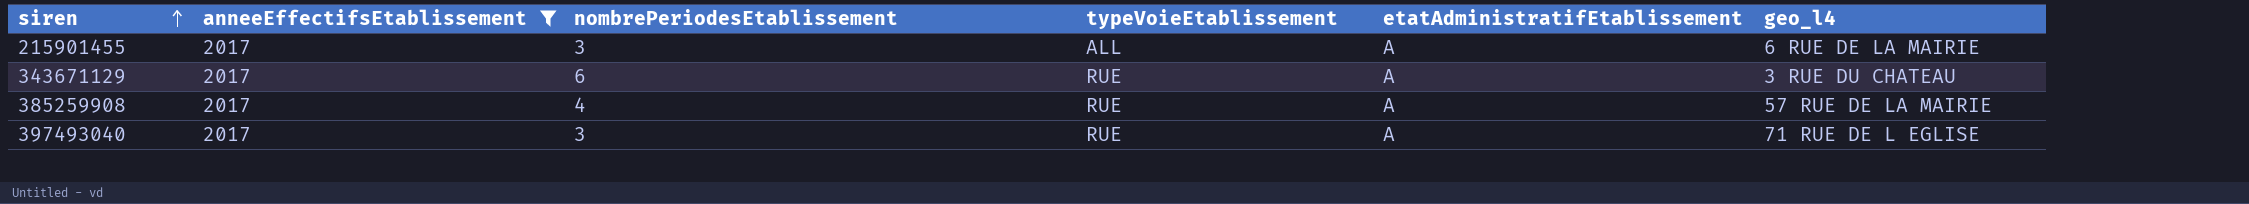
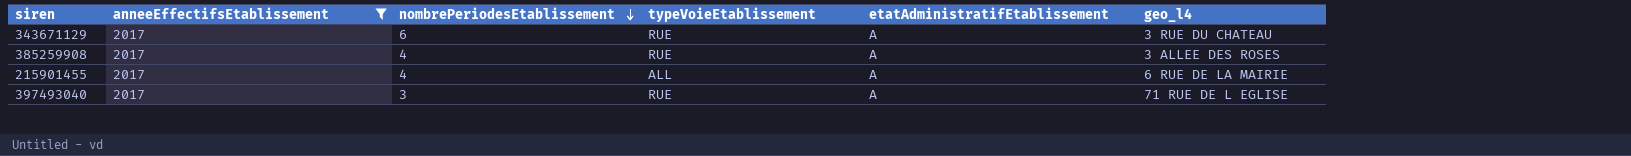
row order: siren ascending -> nombrePeriodesEtablissement descending
385259908 | geo_l4: 57 RUE DE LA MAIRIE -> 3 ALLEE DES ROSES
215901455 | nombrePeriodesEtablissement: 3 -> 4

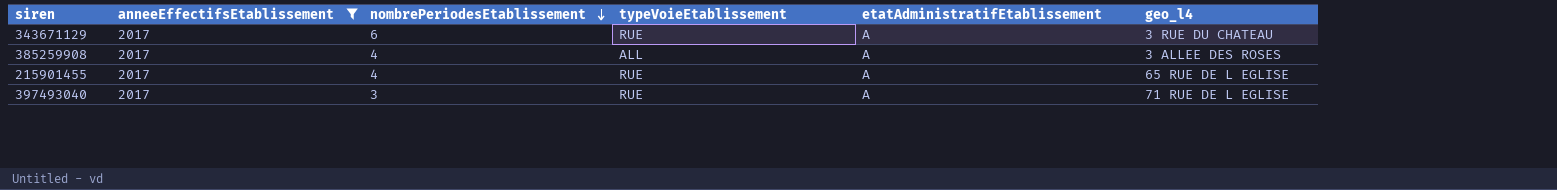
385259908 | typeVoieEtablissement: RUE -> ALL
215901455 | typeVoieEtablissement: ALL -> RUE
215901455 | geo_l4: 6 RUE DE LA MAIRIE -> 65 RUE DE L EGLISE

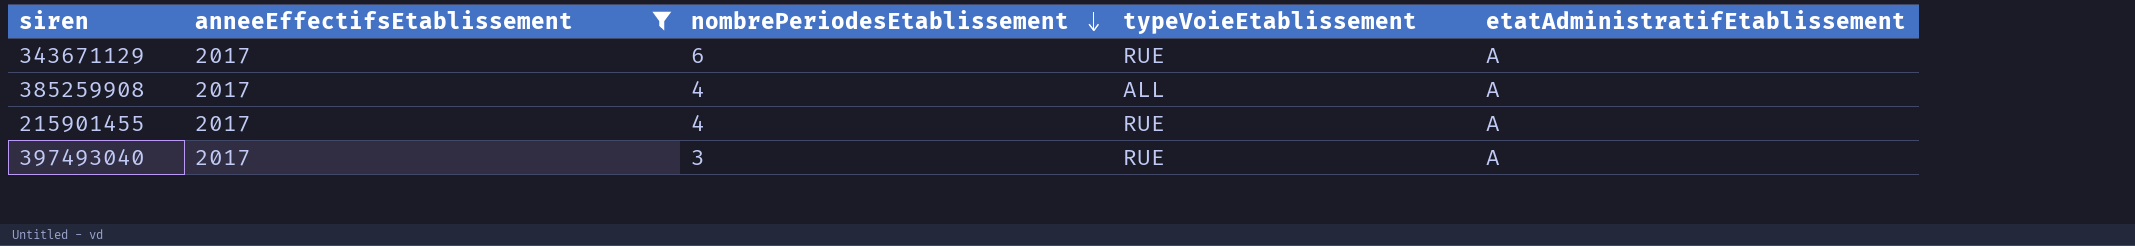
column geo_l4 | position: 6 -> none

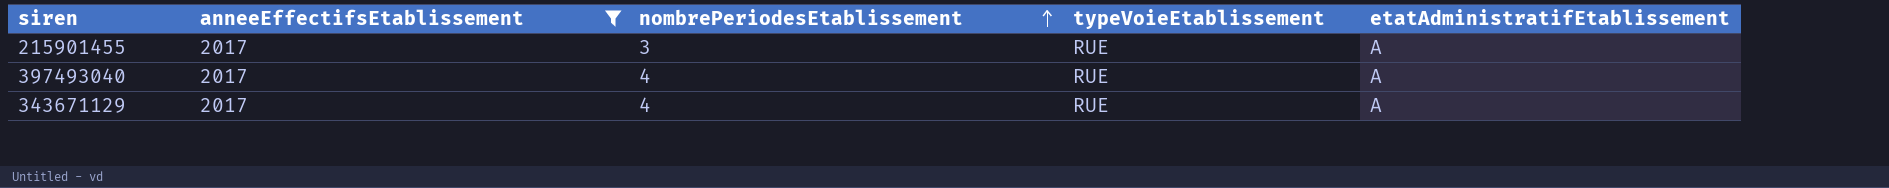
row order: nombrePeriodesEtablissement descending -> nombrePeriodesEtablissement ascending
row 385259908: 2017 | 4 | ALL | A -> none
215901455 | nombrePeriodesEtablissement: 4 -> 3
397493040 | nombrePeriodesEtablissement: 3 -> 4
343671129 | nombrePeriodesEtablissement: 6 -> 4

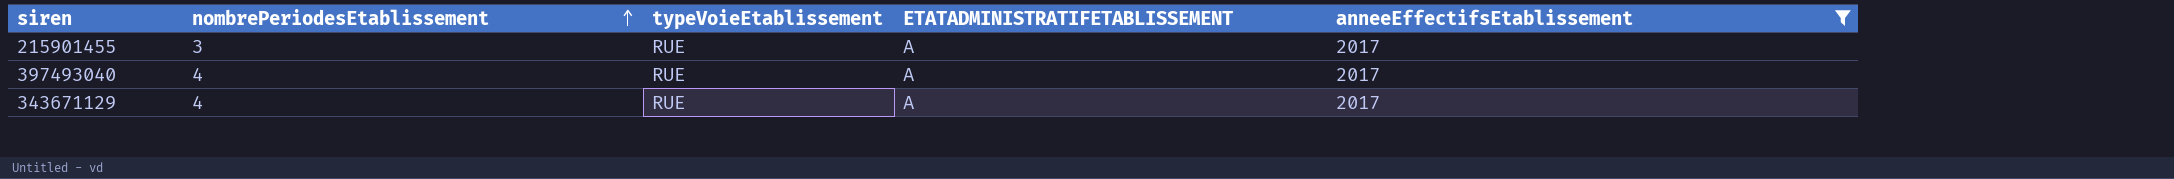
column name: etatAdministratifEtablissement -> ETATADMINISTRATIFETABLISSEMENT
column anneeEffectifsEtablissement | position: 2 -> 5

